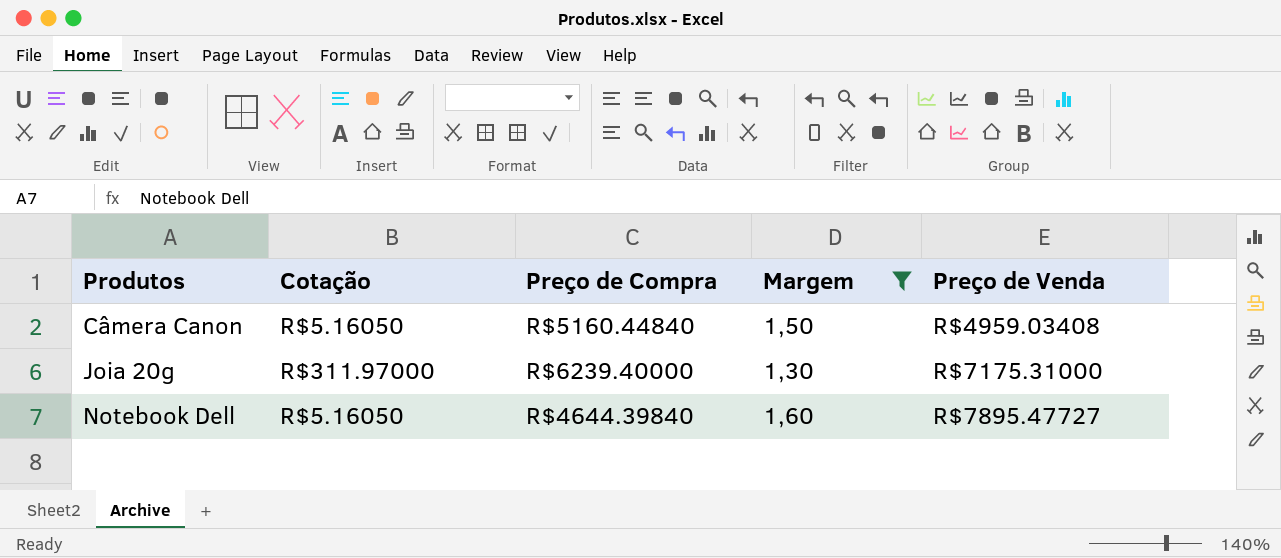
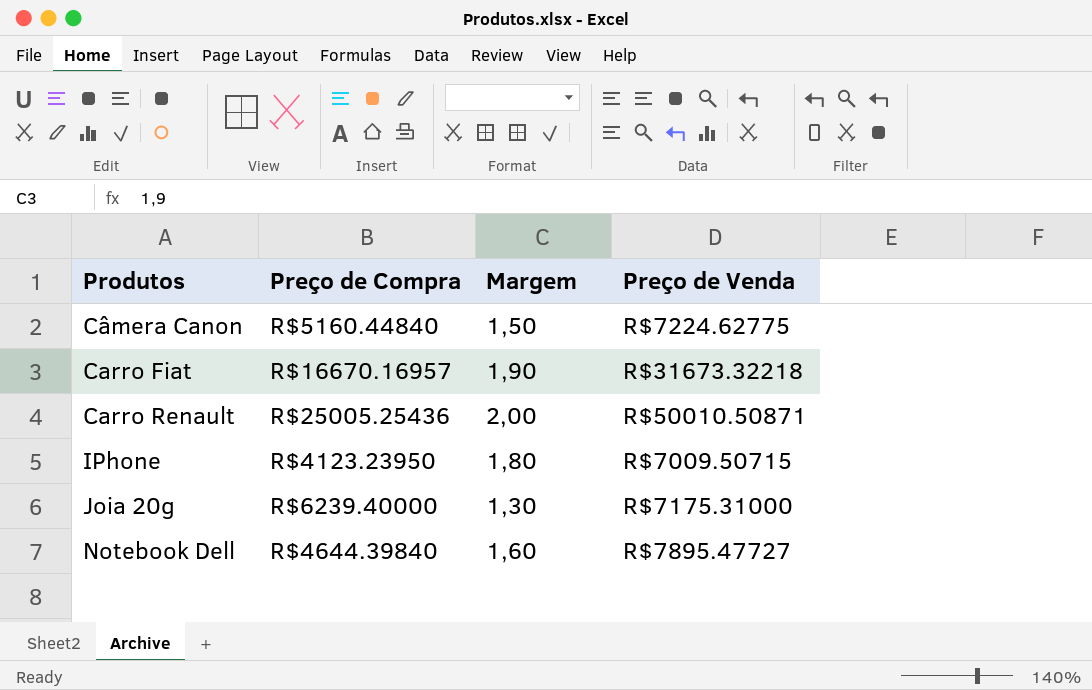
filter: Margem <= 1,60 -> none
column Cotação | position: 2 -> none
Câmera Canon | Preço de Venda: R$4959.03408 -> R$7224.62775

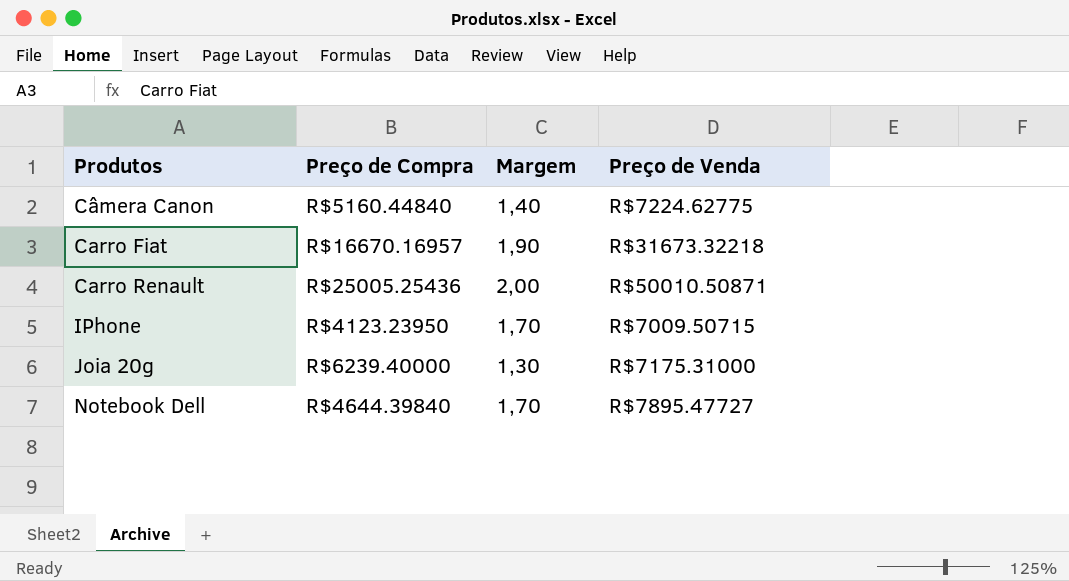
Câmera Canon | Margem: 1,50 -> 1,40
IPhone | Margem: 1,80 -> 1,70
Notebook Dell | Margem: 1,60 -> 1,70

